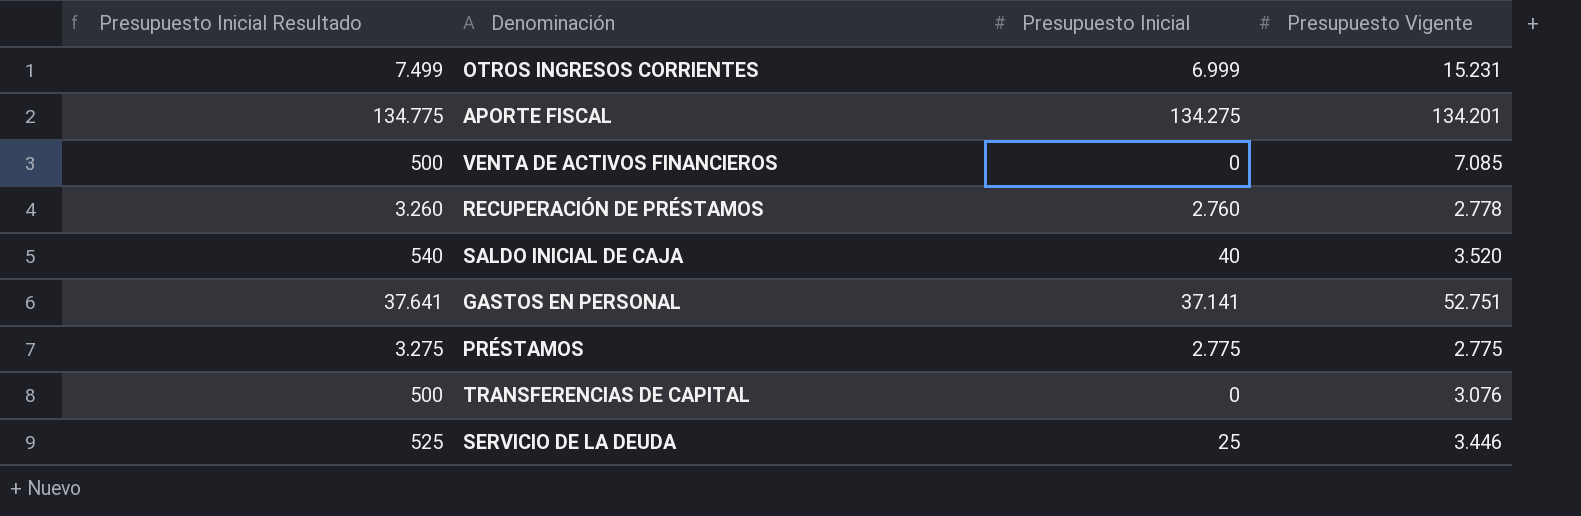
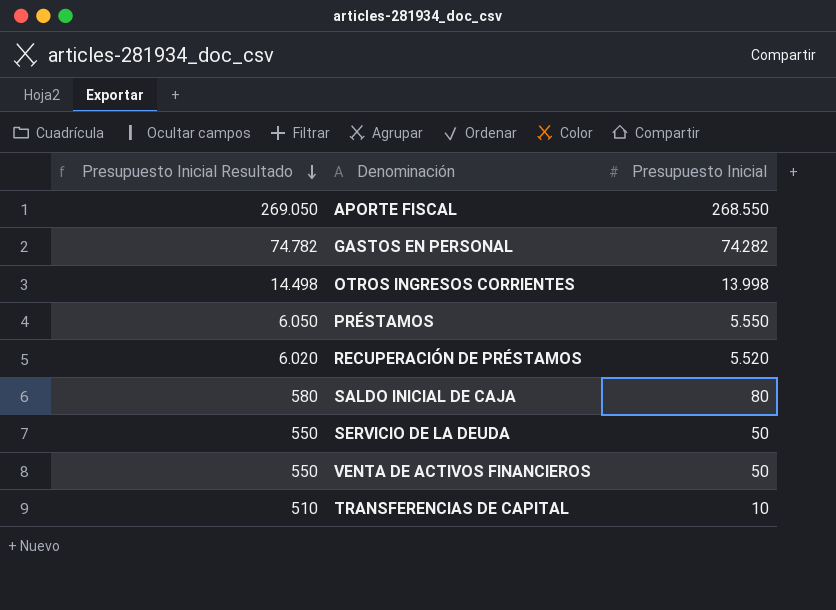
row order: none -> Presupuesto Inicial Resultado descending
column Presupuesto Vigente | position: 4 -> none
APORTE FISCAL | Presupuesto Inicial Resultado: 134.775 -> 269.050
APORTE FISCAL | Presupuesto Inicial: 134.275 -> 268.550
GASTOS EN PERSONAL | Presupuesto Inicial Resultado: 37.641 -> 74.782
GASTOS EN PERSONAL | Presupuesto Inicial: 37.141 -> 74.282
OTROS INGRESOS CORRIENTES | Presupuesto Inicial Resultado: 7.499 -> 14.498
OTROS INGRESOS CORRIENTES | Presupuesto Inicial: 6.999 -> 13.998
PRÉSTAMOS | Presupuesto Inicial Resultado: 3.275 -> 6.050
PRÉSTAMOS | Presupuesto Inicial: 2.775 -> 5.550
RECUPERACIÓN DE PRÉSTAMOS | Presupuesto Inicial Resultado: 3.260 -> 6.020
RECUPERACIÓN DE PRÉSTAMOS | Presupuesto Inicial: 2.760 -> 5.520
SALDO INICIAL DE CAJA | Presupuesto Inicial Resultado: 540 -> 580
SALDO INICIAL DE CAJA | Presupuesto Inicial: 40 -> 80
SERVICIO DE LA DEUDA | Presupuesto Inicial Resultado: 525 -> 550
SERVICIO DE LA DEUDA | Presupuesto Inicial: 25 -> 50
VENTA DE ACTIVOS FINANCIEROS | Presupuesto Inicial Resultado: 500 -> 550
VENTA DE ACTIVOS FINANCIEROS | Presupuesto Inicial: 0 -> 50
TRANSFERENCIAS DE CAPITAL | Presupuesto Inicial Resultado: 500 -> 510
TRANSFERENCIAS DE CAPITAL | Presupuesto Inicial: 0 -> 10

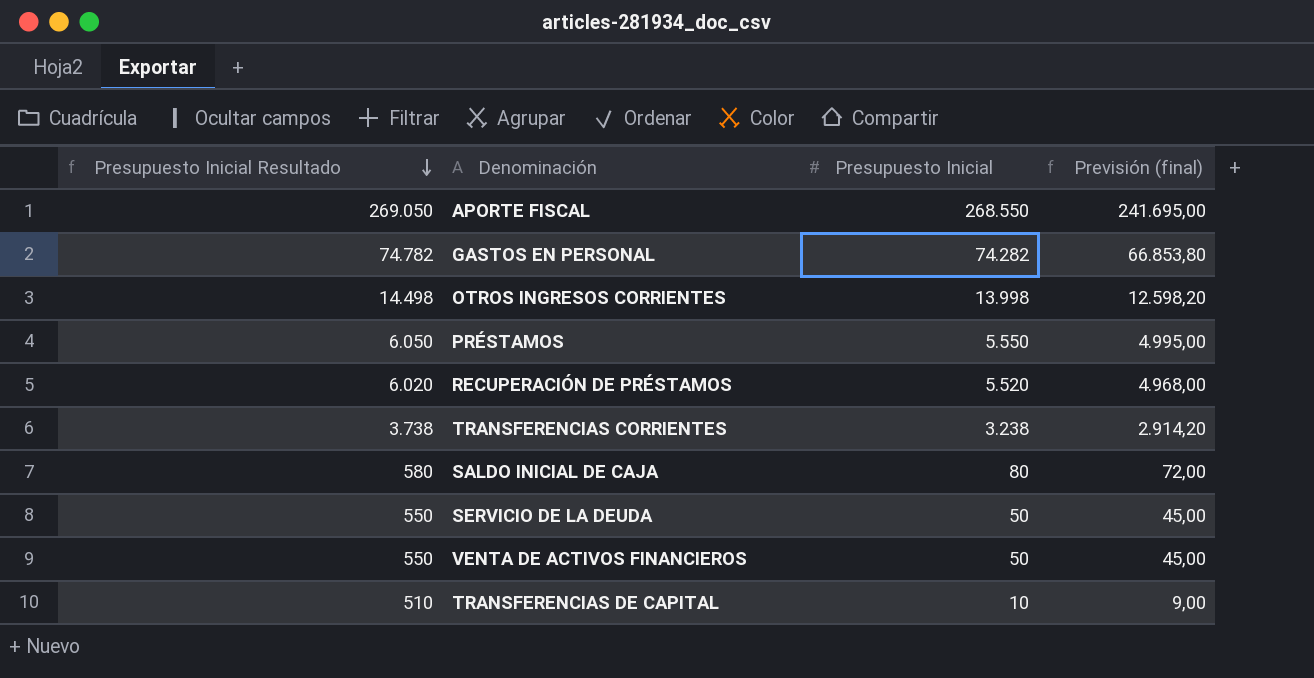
column Previsión (final) | formula: none -> [Presupuesto Inicial] * 0,9
row TRANSFERENCIAS CORRIENTES: none -> 3.738 | 3.238 | 2.914,20

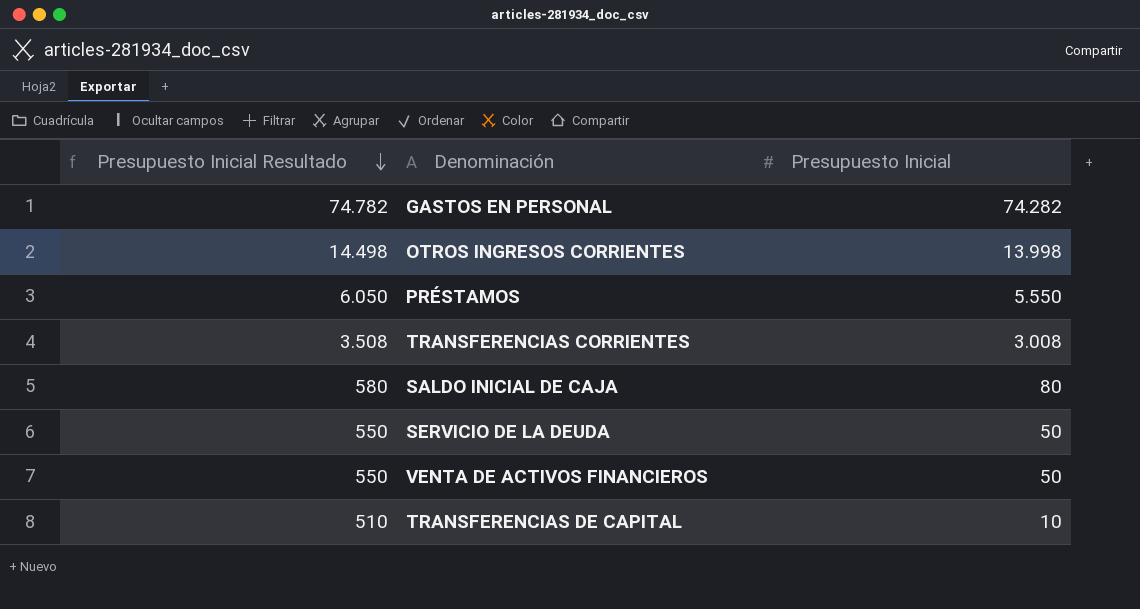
column Previsión (final) | formula: [Presupuesto Inicial] * 0,9 -> none
row APORTE FISCAL: 269.050 | 268.550 | 241.695,00 -> none
row RECUPERACIÓN DE PRÉSTAMOS: 6.020 | 5.520 | 4.968,00 -> none
TRANSFERENCIAS CORRIENTES | Presupuesto Inicial Resultado: 3.738 -> 3.508
TRANSFERENCIAS CORRIENTES | Presupuesto Inicial: 3.238 -> 3.008

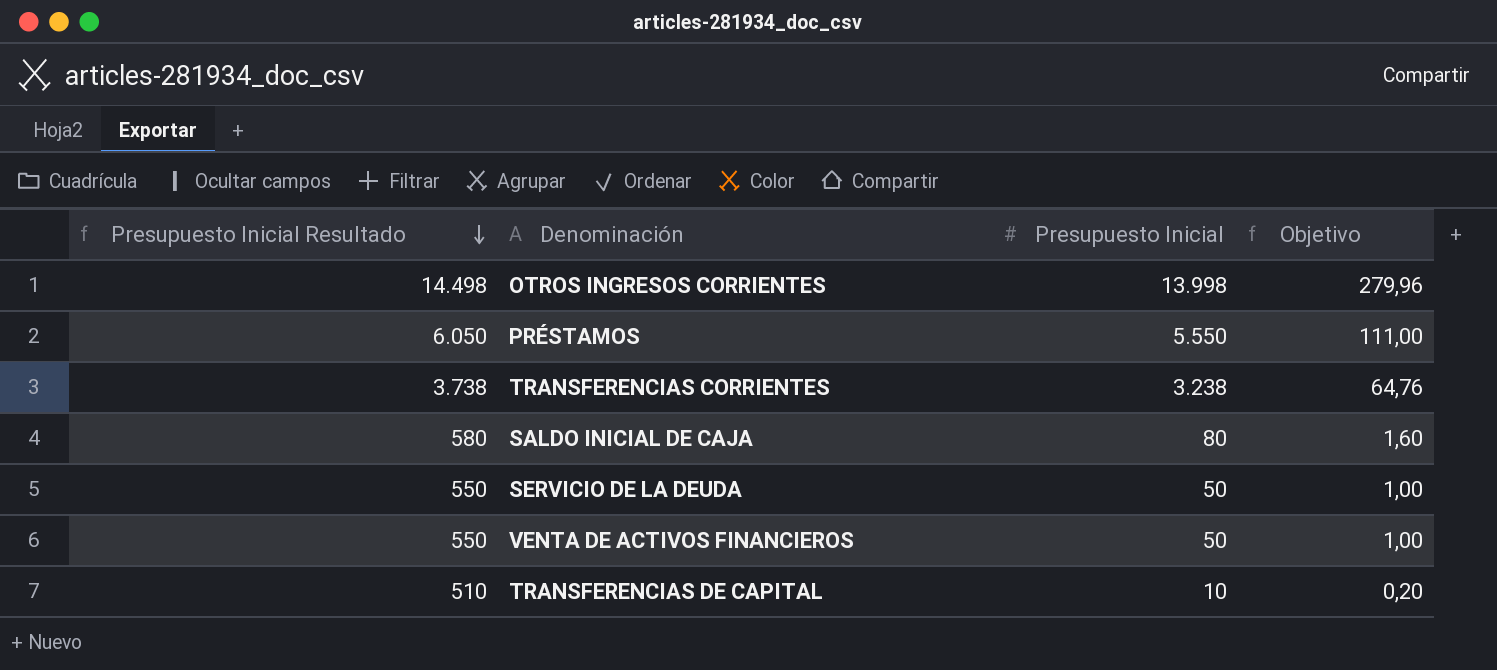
column Objetivo | formula: none -> [Presupuesto Inicial] * 0,02
row GASTOS EN PERSONAL: 74.782 | 74.282 -> none
TRANSFERENCIAS CORRIENTES | Presupuesto Inicial Resultado: 3.508 -> 3.738
TRANSFERENCIAS CORRIENTES | Presupuesto Inicial: 3.008 -> 3.238

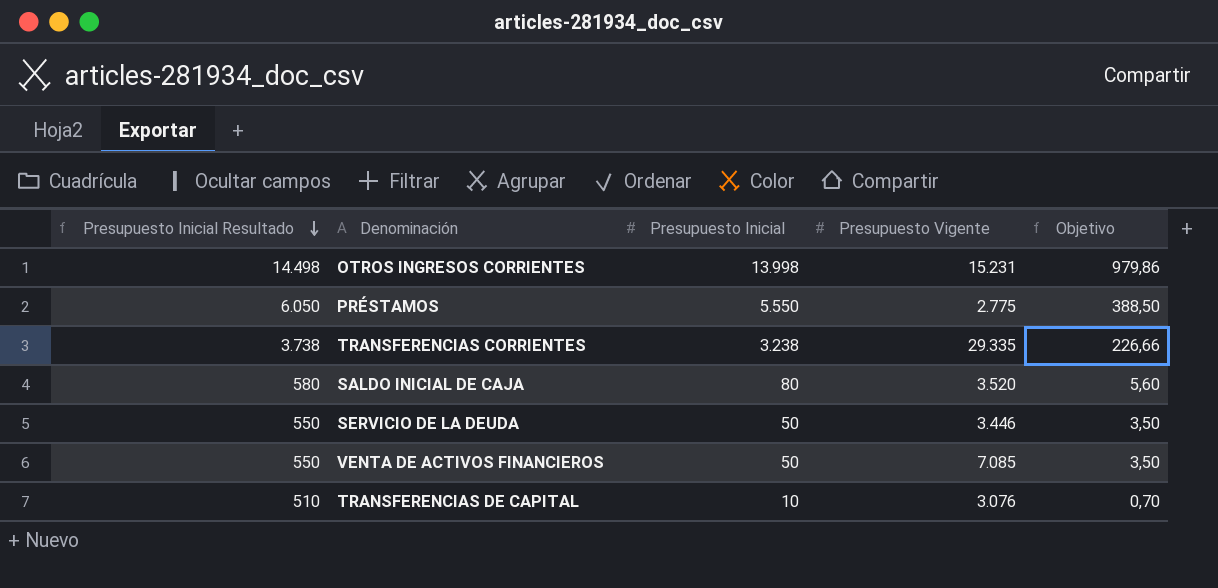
column Presupuesto Vigente | position: none -> 4
column Objetivo | formula: [Presupuesto Inicial] * 0,02 -> [Presupuesto Inicial] * 0,07

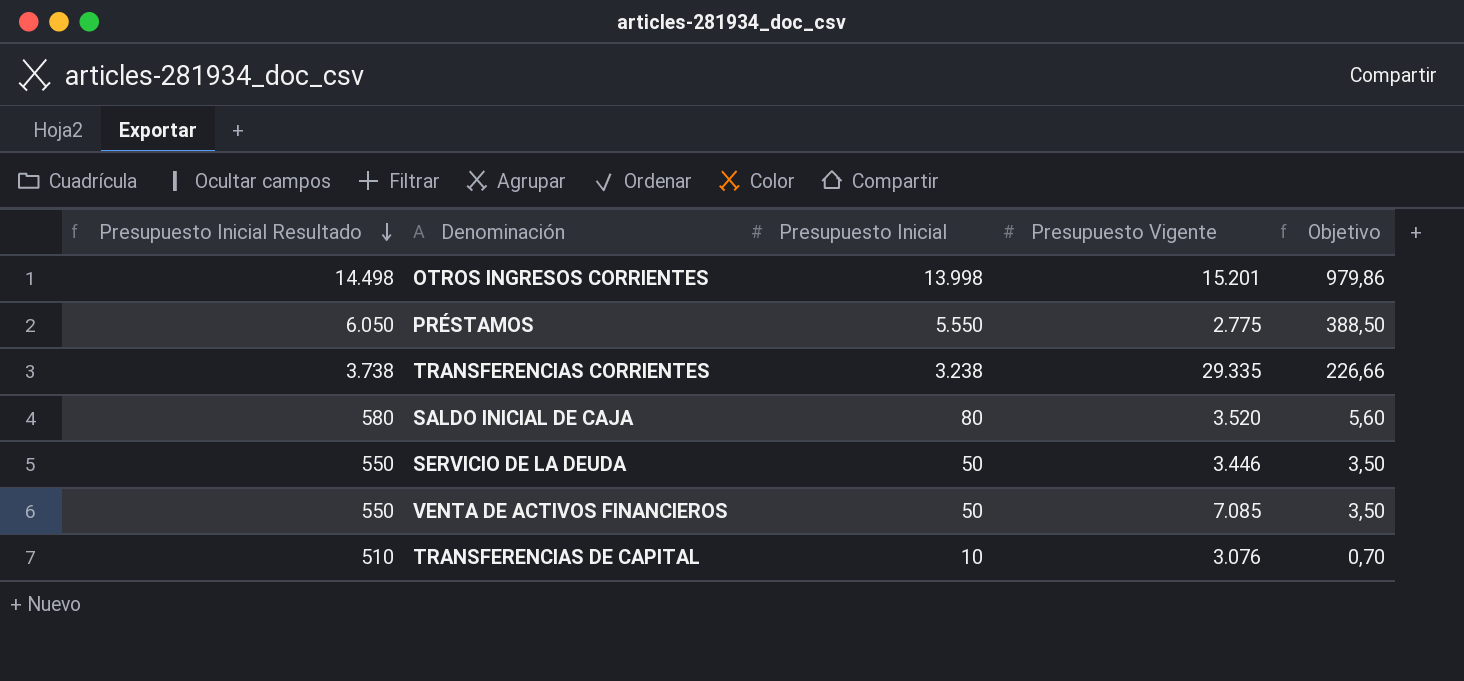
OTROS INGRESOS CORRIENTES | Presupuesto Vigente: 15.231 -> 15.201

